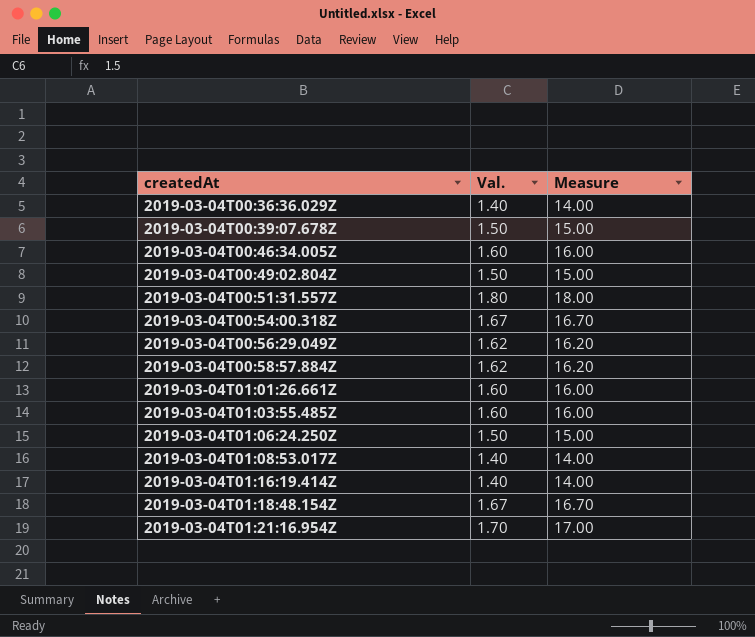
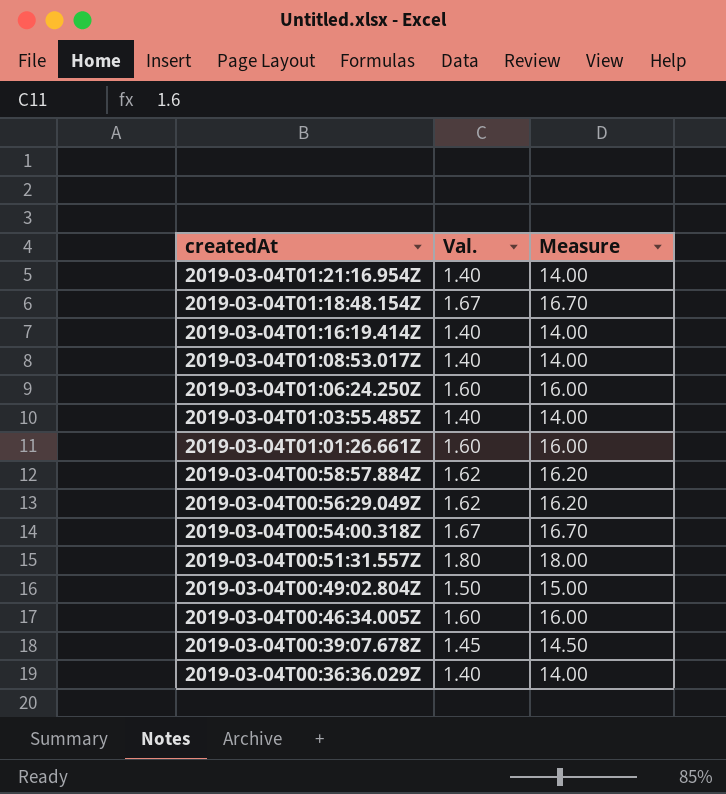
row order: createdAt ascending -> createdAt descending
2019-03-04T01:21:16.954Z | Val.: 1.70 -> 1.40
2019-03-04T01:21:16.954Z | Measure: 17.00 -> 14.00
2019-03-04T01:06:24.250Z | Val.: 1.50 -> 1.60
2019-03-04T01:06:24.250Z | Measure: 15.00 -> 16.00
2019-03-04T01:03:55.485Z | Val.: 1.60 -> 1.40
2019-03-04T01:03:55.485Z | Measure: 16.00 -> 14.00
2019-03-04T00:39:07.678Z | Val.: 1.50 -> 1.45
2019-03-04T00:39:07.678Z | Measure: 15.00 -> 14.50

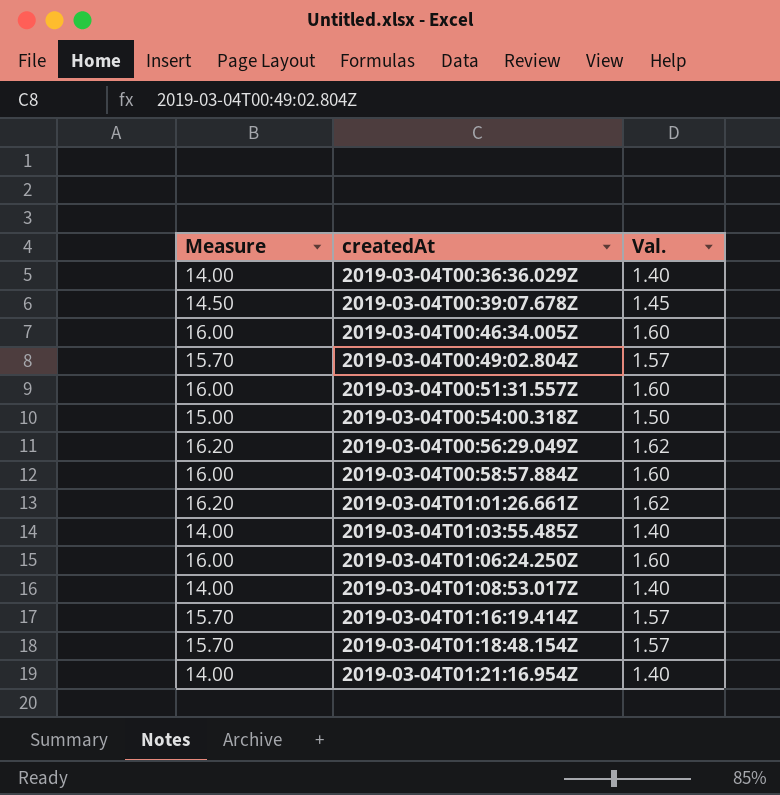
row order: createdAt descending -> createdAt ascending
column Measure | position: 3 -> 1
2019-03-04T00:49:02.804Z | Measure: 15.00 -> 15.70
2019-03-04T00:49:02.804Z | Val.: 1.50 -> 1.57
2019-03-04T00:51:31.557Z | Measure: 18.00 -> 16.00
2019-03-04T00:51:31.557Z | Val.: 1.80 -> 1.60
2019-03-04T00:54:00.318Z | Measure: 16.70 -> 15.00
2019-03-04T00:54:00.318Z | Val.: 1.67 -> 1.50
2019-03-04T00:58:57.884Z | Measure: 16.20 -> 16.00
2019-03-04T00:58:57.884Z | Val.: 1.62 -> 1.60
2019-03-04T01:01:26.661Z | Measure: 16.00 -> 16.20
2019-03-04T01:01:26.661Z | Val.: 1.60 -> 1.62
2019-03-04T01:16:19.414Z | Measure: 14.00 -> 15.70
2019-03-04T01:16:19.414Z | Val.: 1.40 -> 1.57
2019-03-04T01:18:48.154Z | Measure: 16.70 -> 15.70
2019-03-04T01:18:48.154Z | Val.: 1.67 -> 1.57

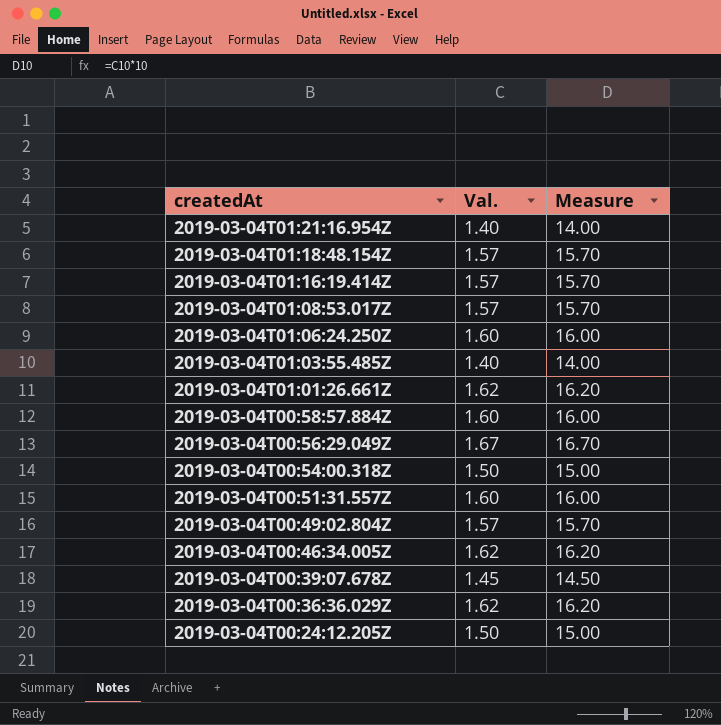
row order: createdAt ascending -> createdAt descending
column Measure | position: 1 -> 3
2019-03-04T01:08:53.017Z | Val.: 1.40 -> 1.57
2019-03-04T01:08:53.017Z | Measure: 14.00 -> 15.70
2019-03-04T00:56:29.049Z | Val.: 1.62 -> 1.67
2019-03-04T00:56:29.049Z | Measure: 16.20 -> 16.70
2019-03-04T00:46:34.005Z | Val.: 1.60 -> 1.62
2019-03-04T00:46:34.005Z | Measure: 16.00 -> 16.20
2019-03-04T00:36:36.029Z | Val.: 1.40 -> 1.62
2019-03-04T00:36:36.029Z | Measure: 14.00 -> 16.20
row 2019-03-04T00:24:12.205Z: none -> 1.50 | 15.00

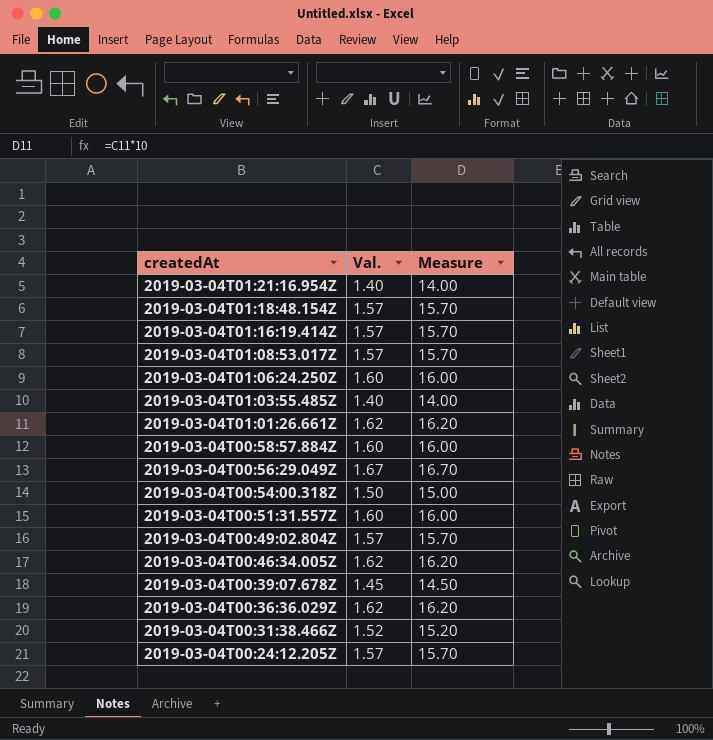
row 2019-03-04T00:31:38.466Z: none -> 1.52 | 15.20
2019-03-04T00:24:12.205Z | Val.: 1.50 -> 1.57
2019-03-04T00:24:12.205Z | Measure: 15.00 -> 15.70

